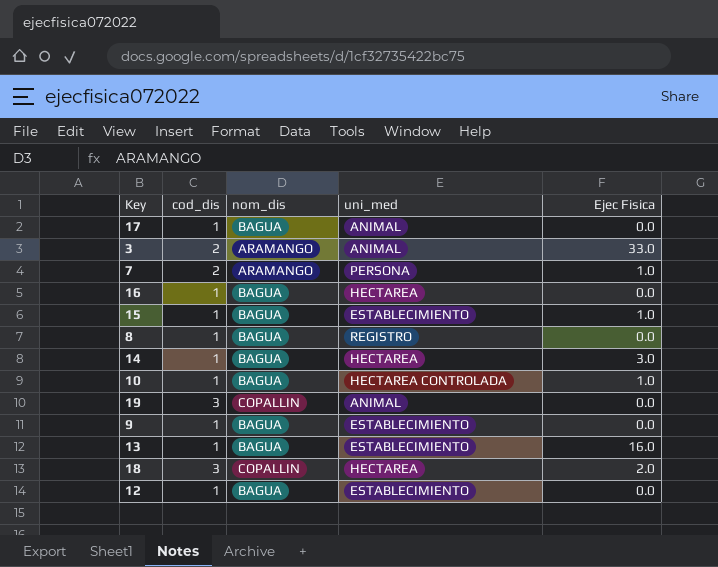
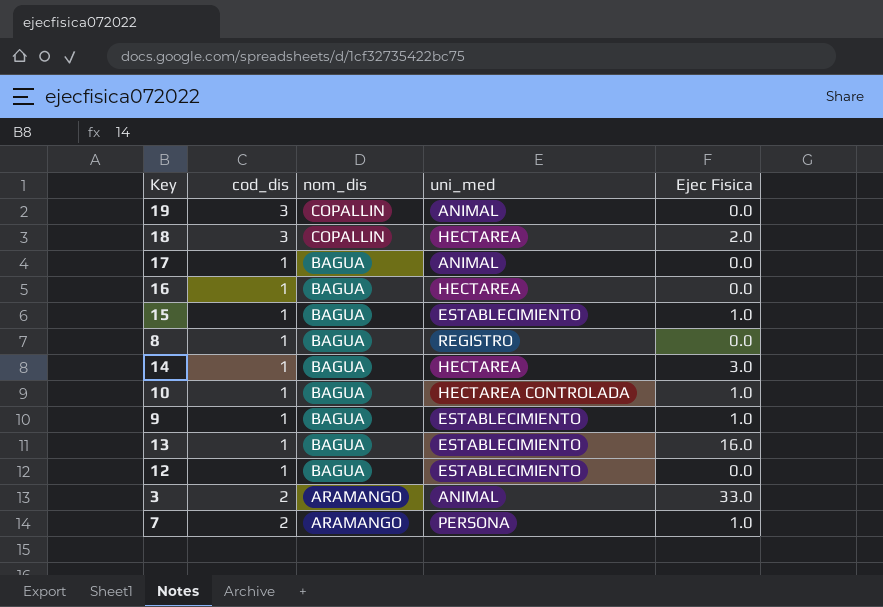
row order: none -> nom_dis descending
9 | Ejec Fisica: 0.0 -> 1.0

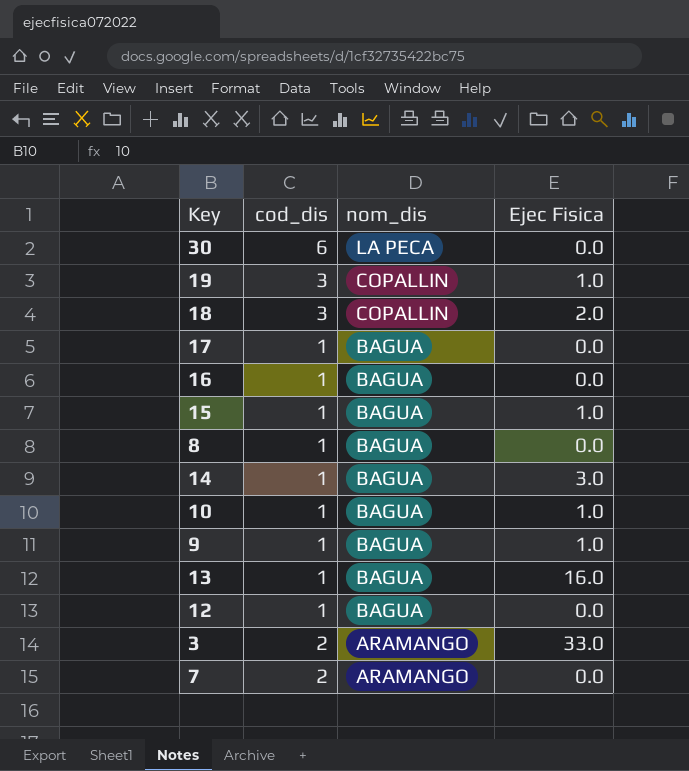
column uni_med | position: 4 -> none
row 30: none -> 6 | LA PECA | 0.0
19 | Ejec Fisica: 0.0 -> 1.0
7 | Ejec Fisica: 1.0 -> 0.0

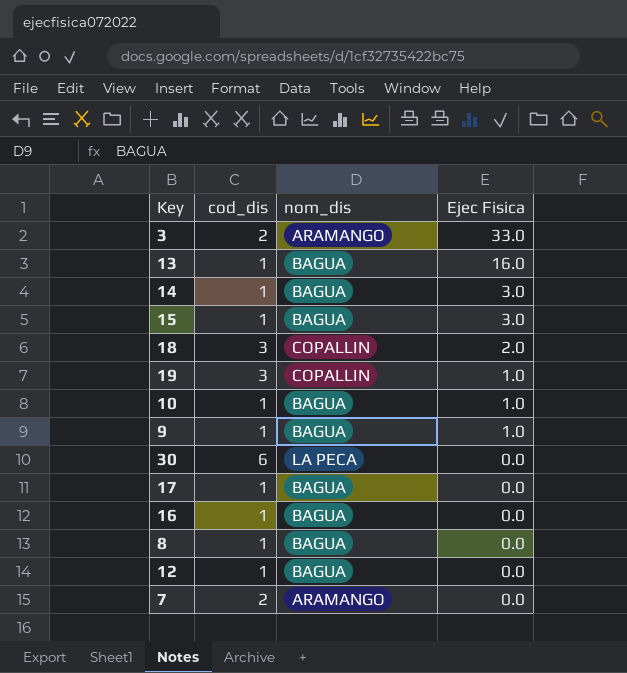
row order: nom_dis descending -> Ejec Fisica descending
15 | Ejec Fisica: 1.0 -> 3.0

